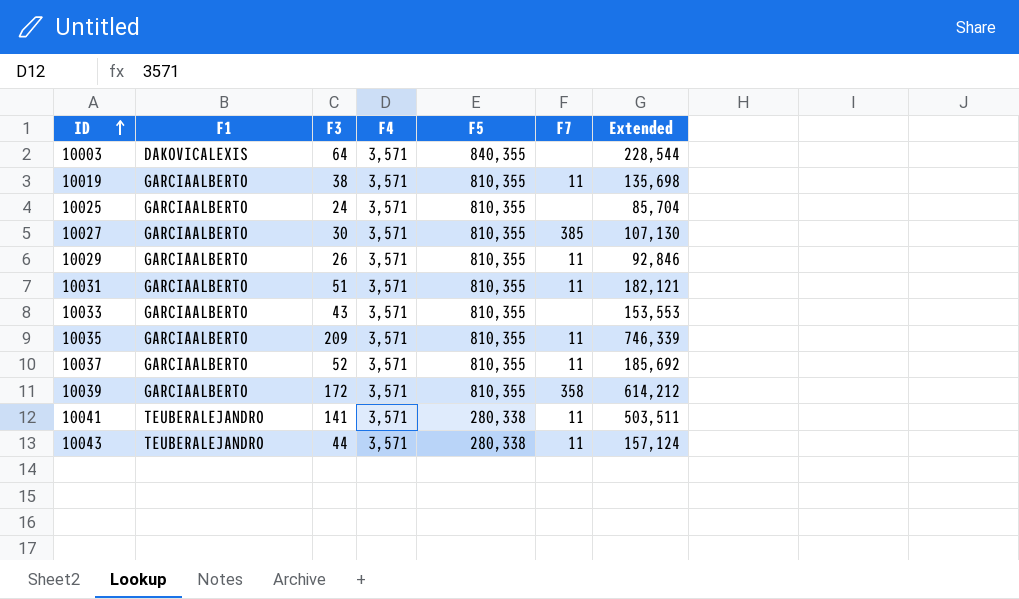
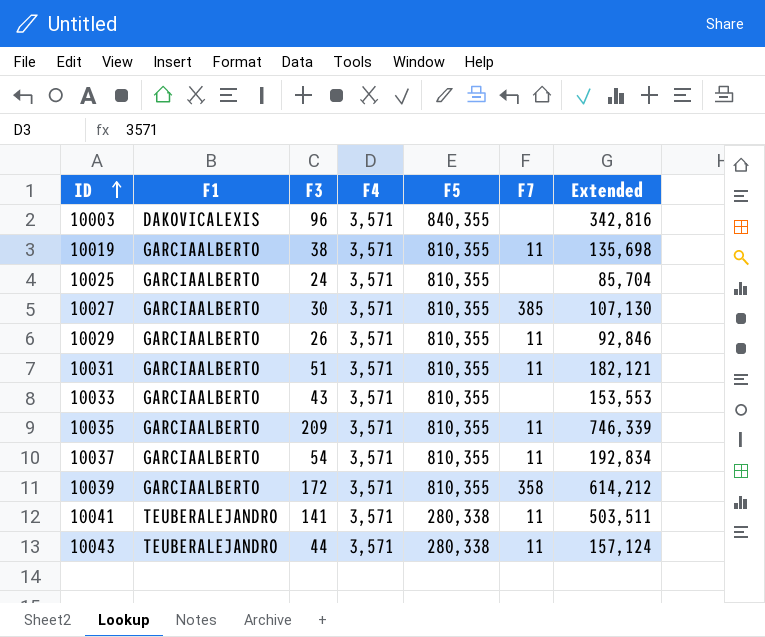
10003 | F3: 64 -> 96
10003 | Extended: 228,544 -> 342,816
10037 | F3: 52 -> 54
10037 | Extended: 185,692 -> 192,834

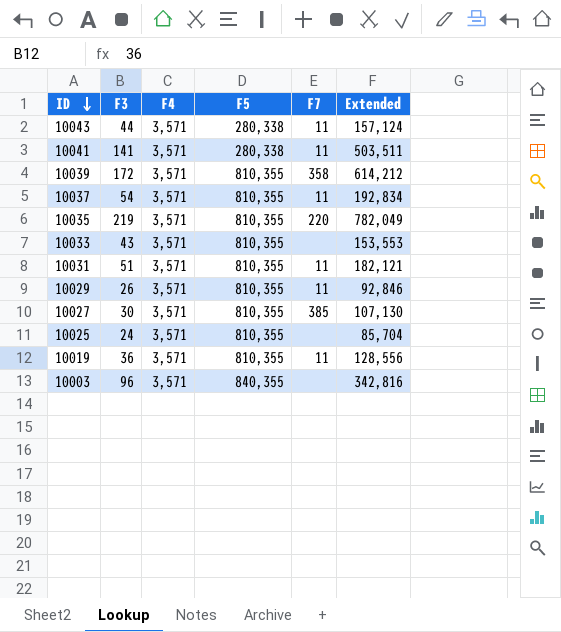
row order: ID ascending -> ID descending
column F1 | position: 2 -> none
10035 | F3: 209 -> 219
10035 | F7: 11 -> 220
10035 | Extended: 746,339 -> 782,049
10019 | F3: 38 -> 36
10019 | Extended: 135,698 -> 128,556

